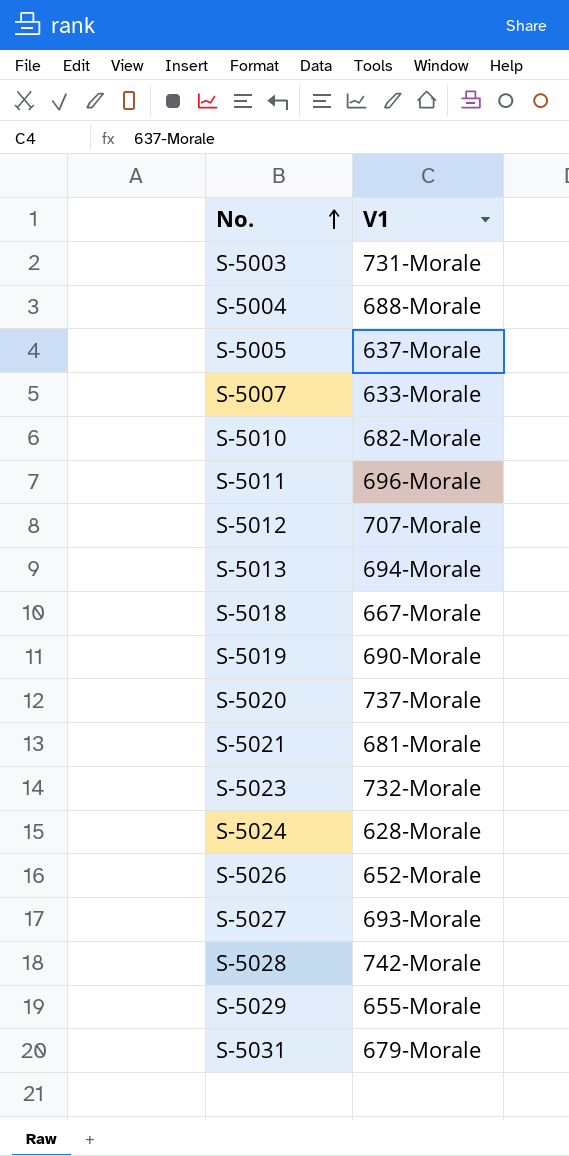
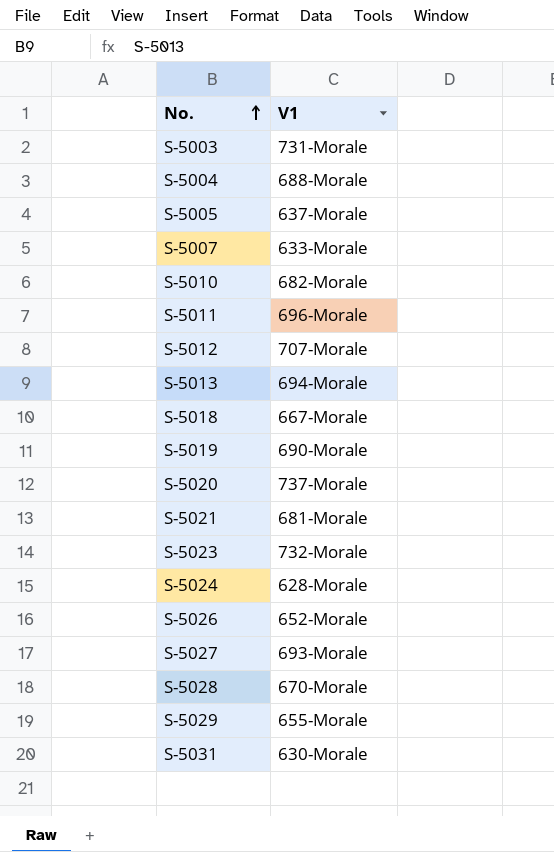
S-5028 | V1: 742-Morale -> 670-Morale
S-5031 | V1: 679-Morale -> 630-Morale

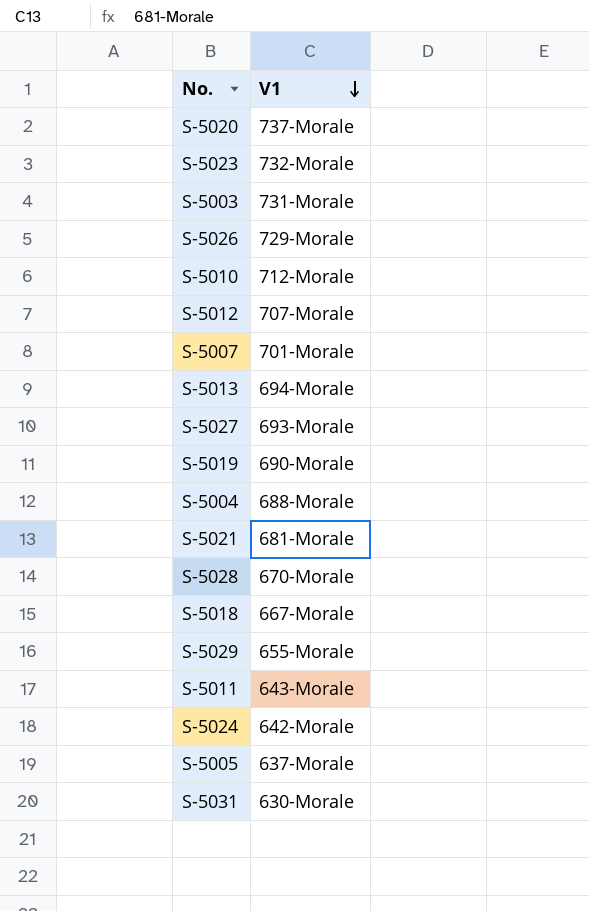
row order: No. ascending -> V1 descending
S-5026 | V1: 652-Morale -> 729-Morale
S-5010 | V1: 682-Morale -> 712-Morale
S-5007 | V1: 633-Morale -> 701-Morale
S-5011 | V1: 696-Morale -> 643-Morale
S-5024 | V1: 628-Morale -> 642-Morale

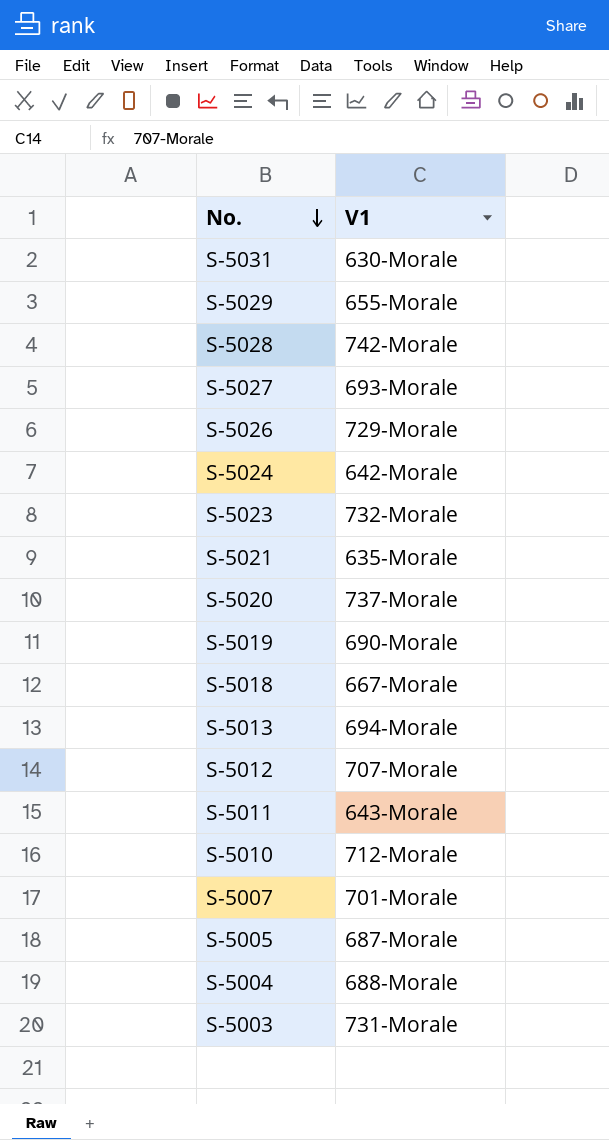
row order: V1 descending -> No. descending
S-5028 | V1: 670-Morale -> 742-Morale
S-5021 | V1: 681-Morale -> 635-Morale
S-5005 | V1: 637-Morale -> 687-Morale

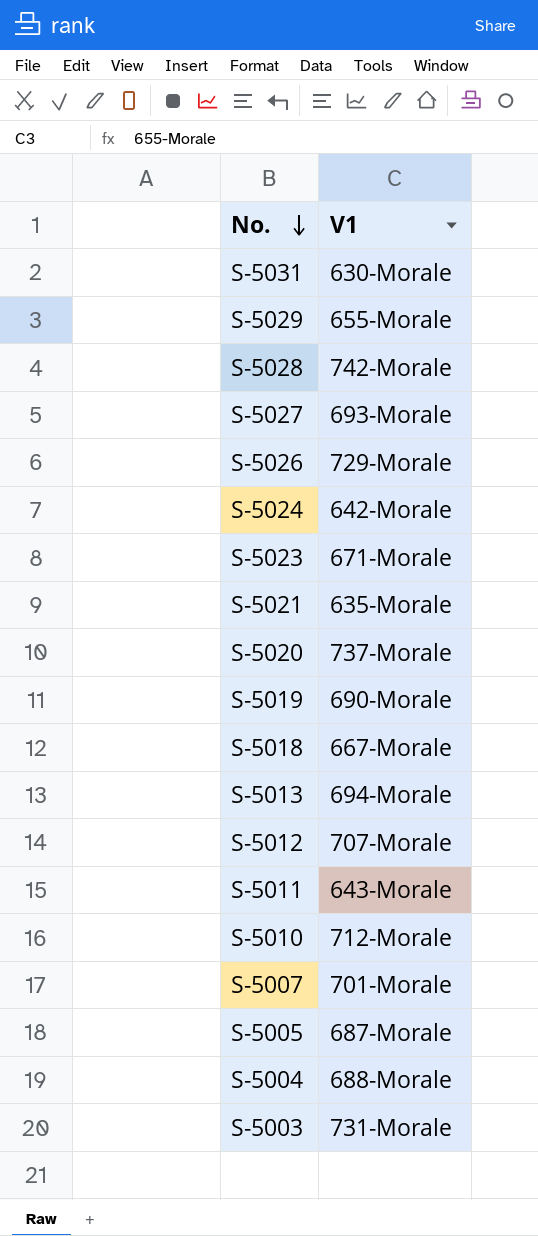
S-5023 | V1: 732-Morale -> 671-Morale

